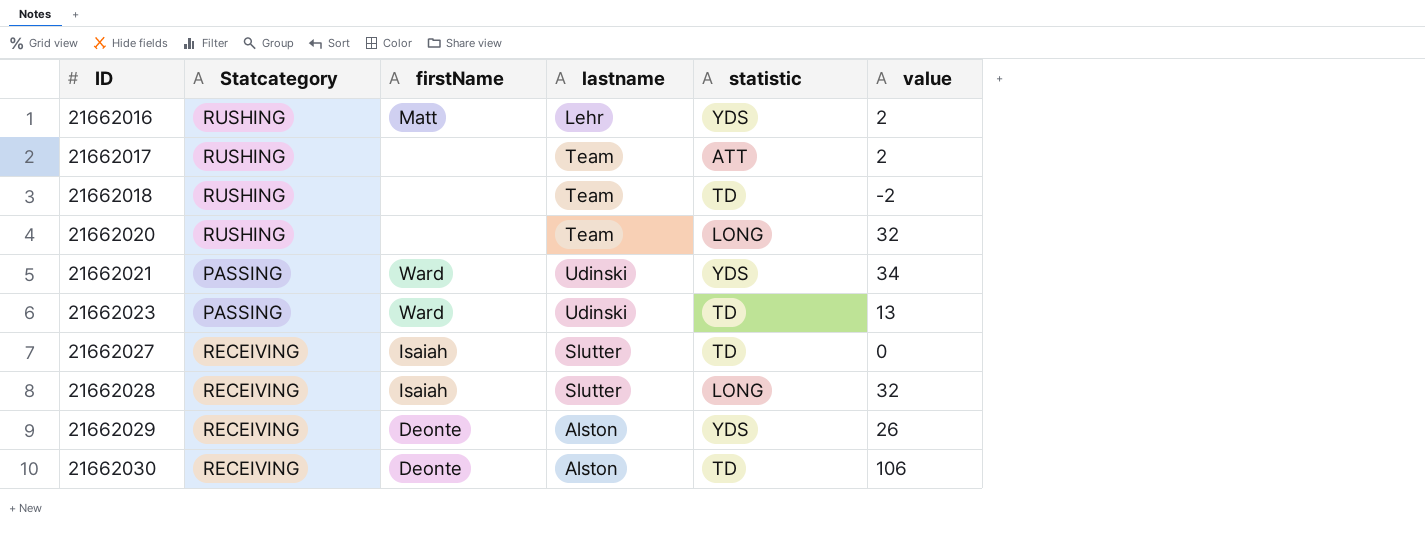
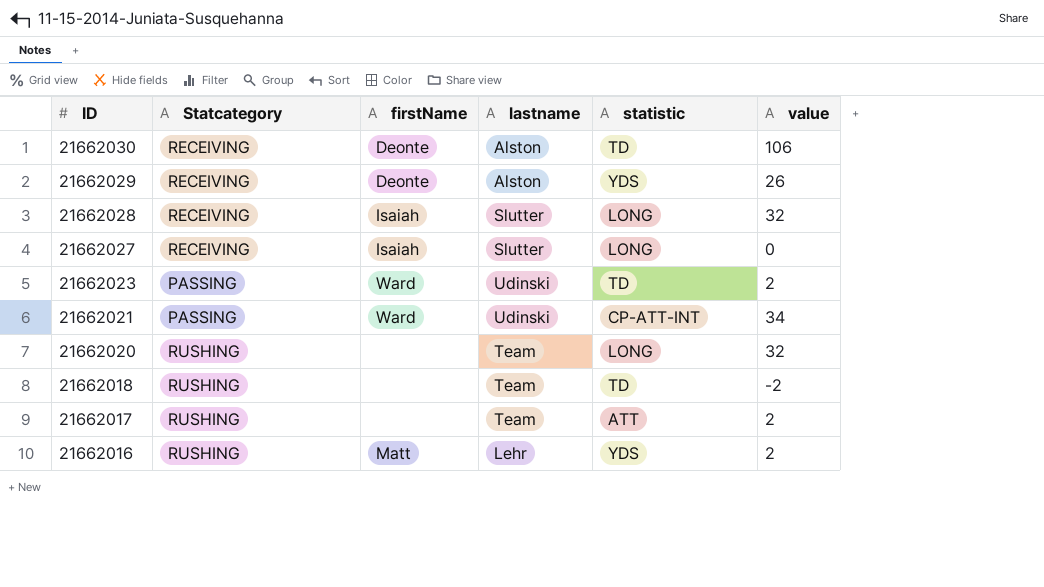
row order: ID ascending -> ID descending
21662027 | statistic: TD -> LONG
21662023 | value: 13 -> 2
21662021 | statistic: YDS -> CP-ATT-INT

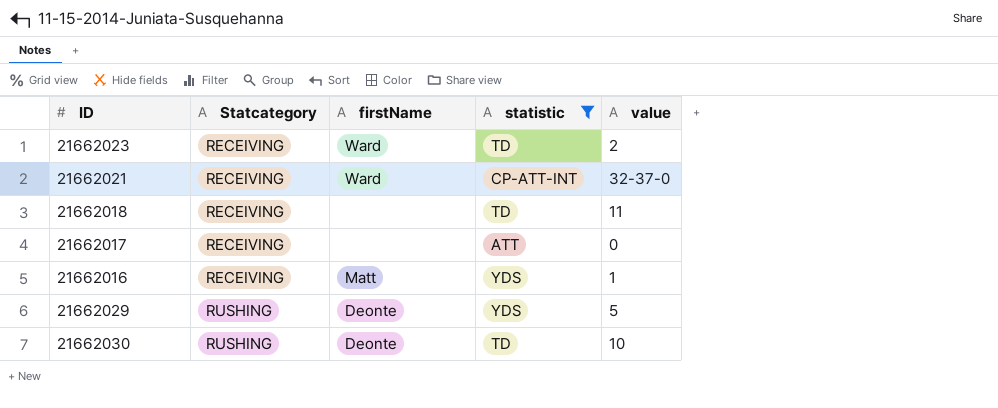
filter: none -> statistic != LONG
row order: ID descending -> Statcategory ascending
column lastname | position: 4 -> none
21662023 | Statcategory: PASSING -> RECEIVING
21662021 | Statcategory: PASSING -> RECEIVING
21662021 | value: 34 -> 32-37-0
21662018 | Statcategory: RUSHING -> RECEIVING
21662018 | value: -2 -> 11
21662017 | Statcategory: RUSHING -> RECEIVING
21662017 | value: 2 -> 0
21662016 | Statcategory: RUSHING -> RECEIVING
21662016 | value: 2 -> 1
21662029 | Statcategory: RECEIVING -> RUSHING
21662029 | value: 26 -> 5
21662030 | Statcategory: RECEIVING -> RUSHING
21662030 | value: 106 -> 10

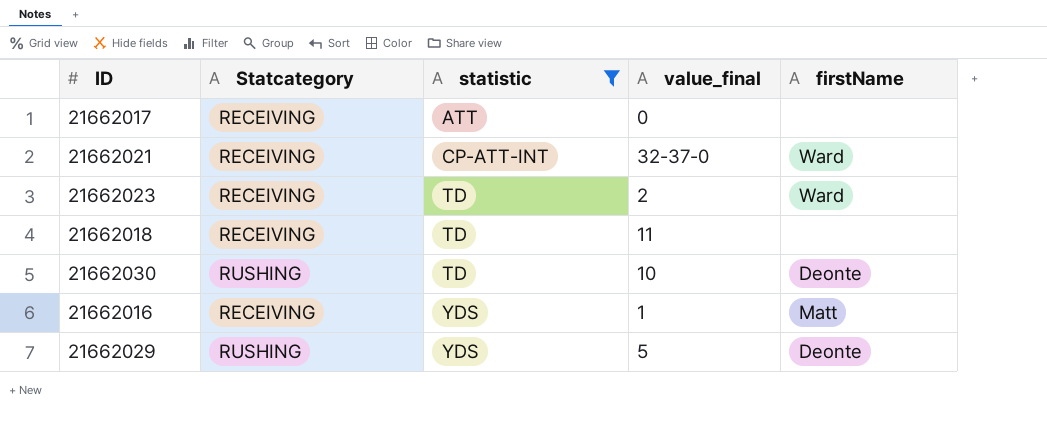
row order: Statcategory ascending -> statistic ascending
column name: value -> value_final
column firstName | position: 3 -> 5

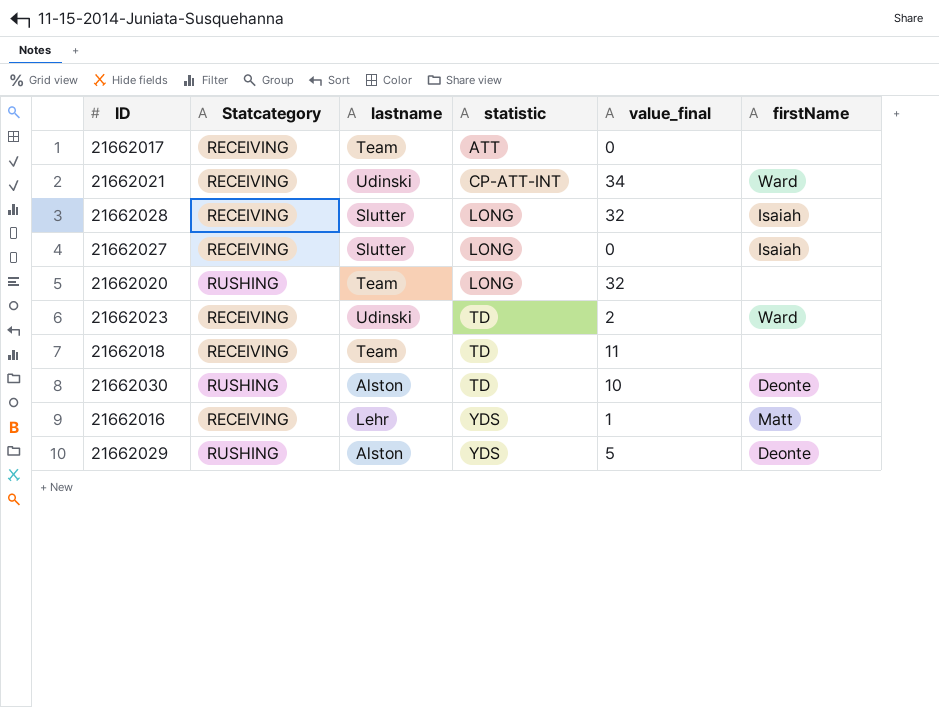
filter: statistic != LONG -> none
column lastname | position: none -> 3
21662021 | value_final: 32-37-0 -> 34

